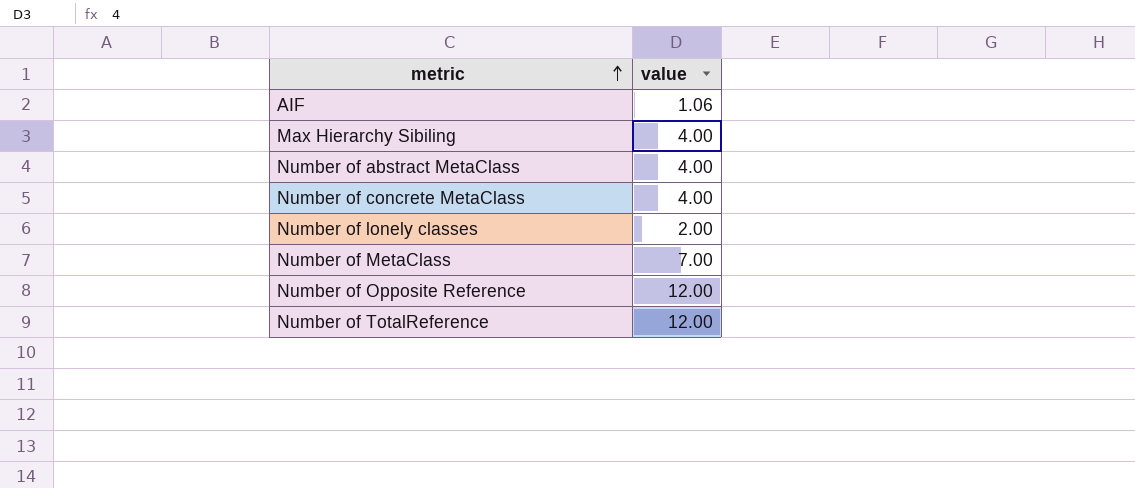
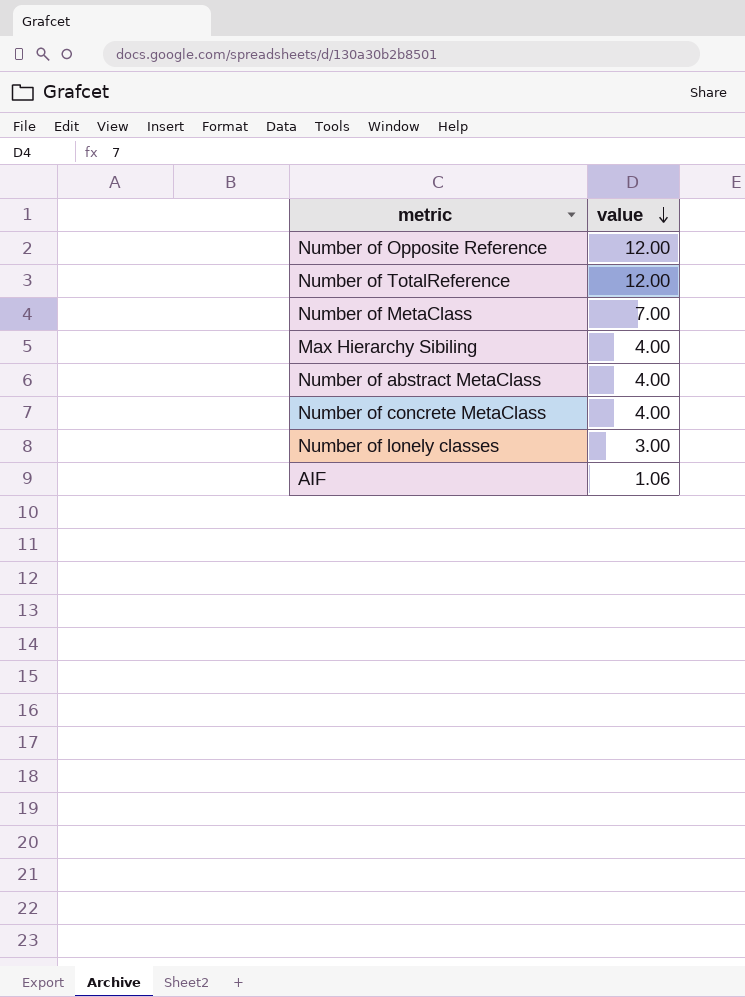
row order: metric ascending -> value descending
Number of lonely classes | value: 2.00 -> 3.00

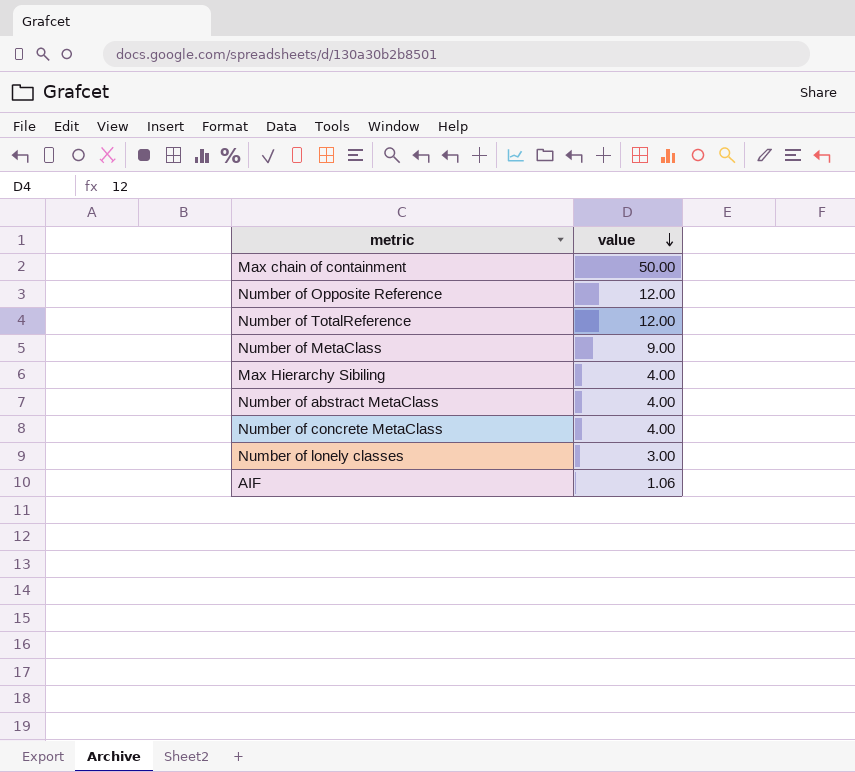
row Max chain of containment: none -> 50.00
Number of MetaClass | value: 7.00 -> 9.00

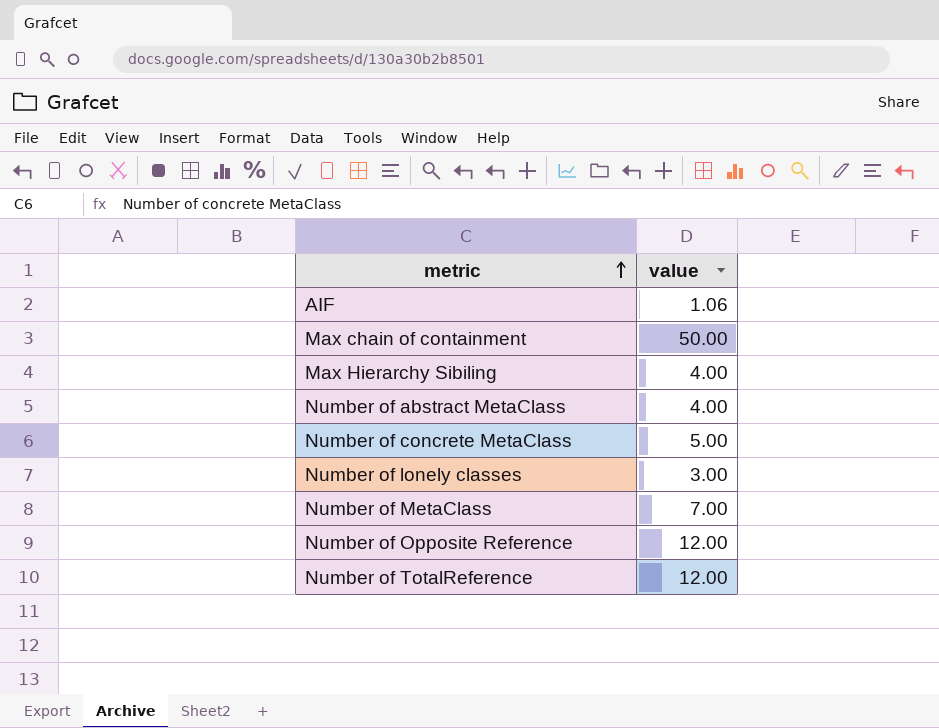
row order: value descending -> metric ascending
Number of concrete MetaClass | value: 4.00 -> 5.00
Number of MetaClass | value: 9.00 -> 7.00

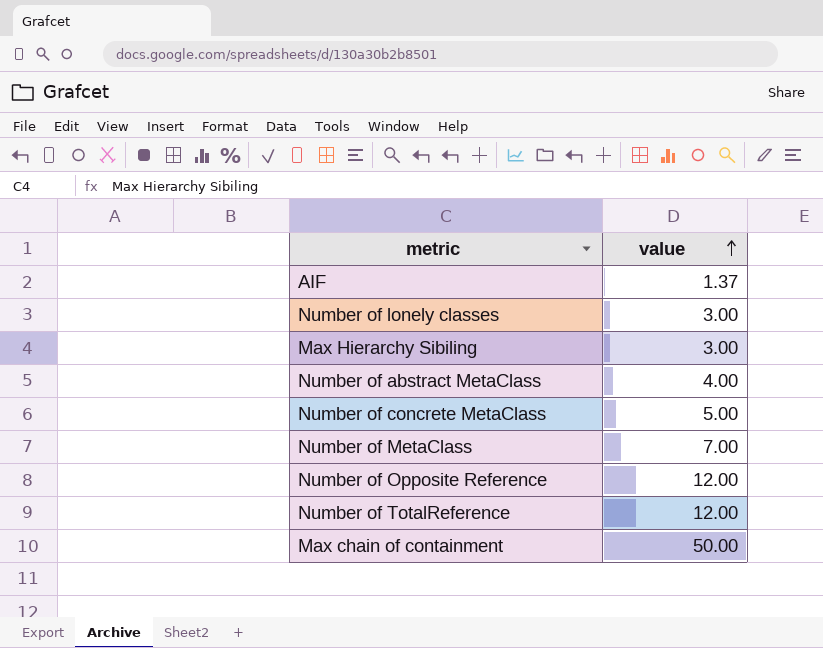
row order: metric ascending -> value ascending
AIF | value: 1.06 -> 1.37
Max Hierarchy Sibiling | value: 4.00 -> 3.00

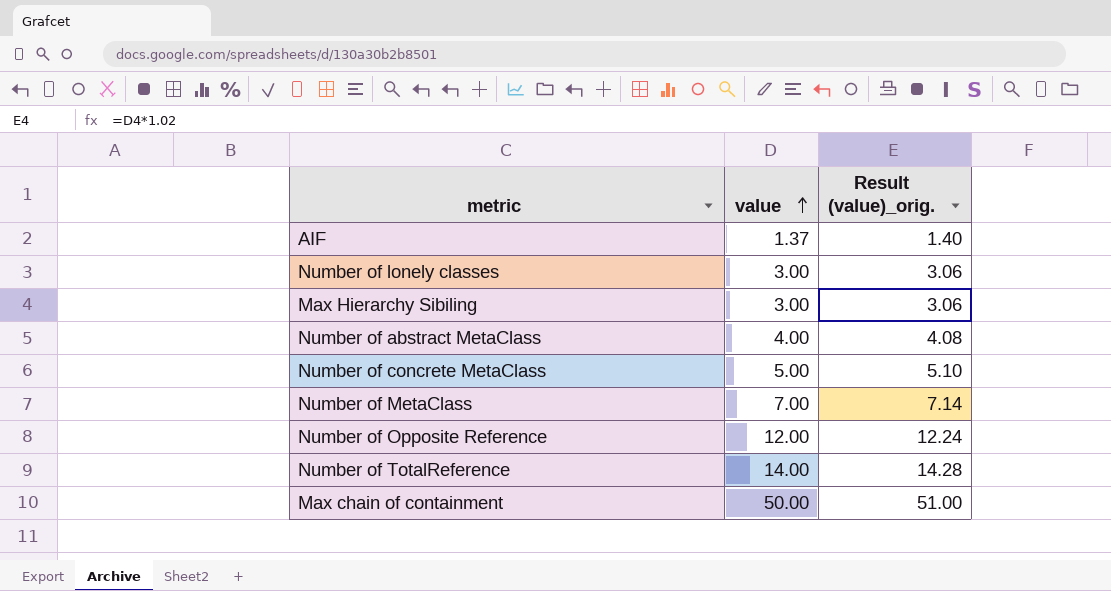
column Result (value)_orig. | formula: none -> [value] * 1.02
Number of TotalReference | value: 12.00 -> 14.00

